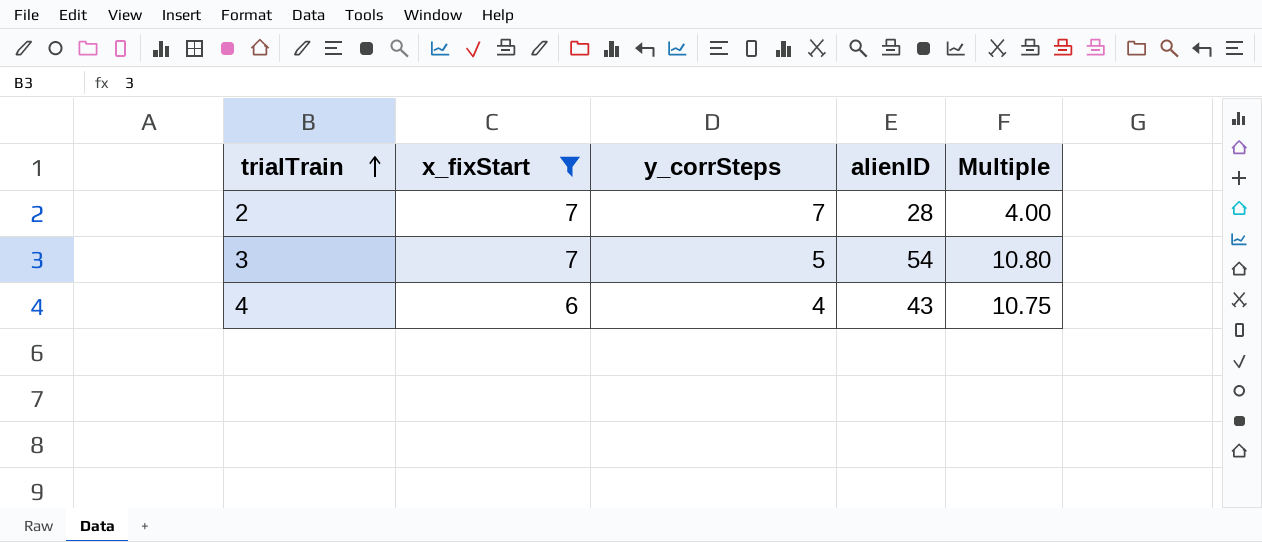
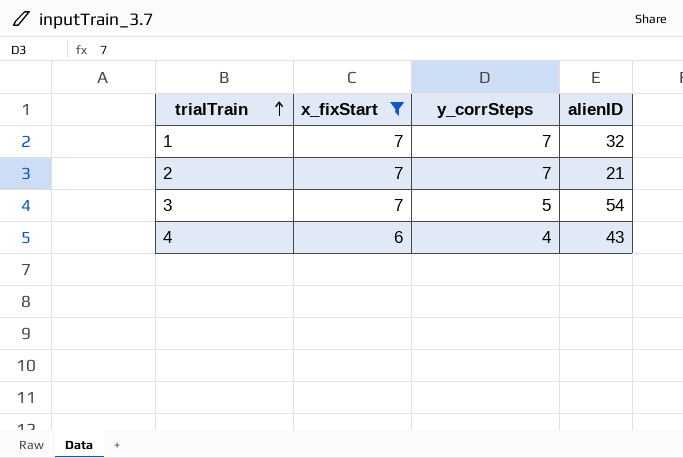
column Multiple | formula: [alienID] / [y_corrSteps] -> none
row 1: none -> 7 | 7 | 32
2 | alienID: 28 -> 21

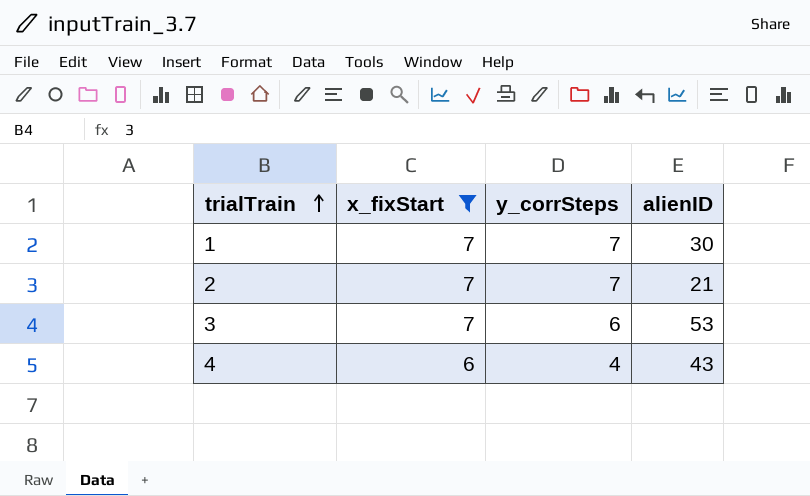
1 | alienID: 32 -> 30
3 | y_corrSteps: 5 -> 6
3 | alienID: 54 -> 53

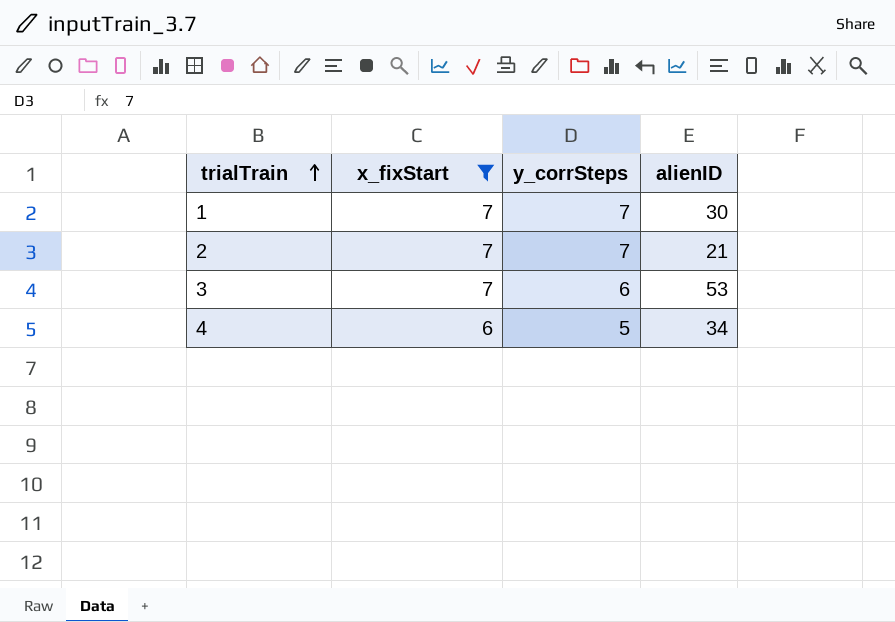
4 | y_corrSteps: 4 -> 5
4 | alienID: 43 -> 34

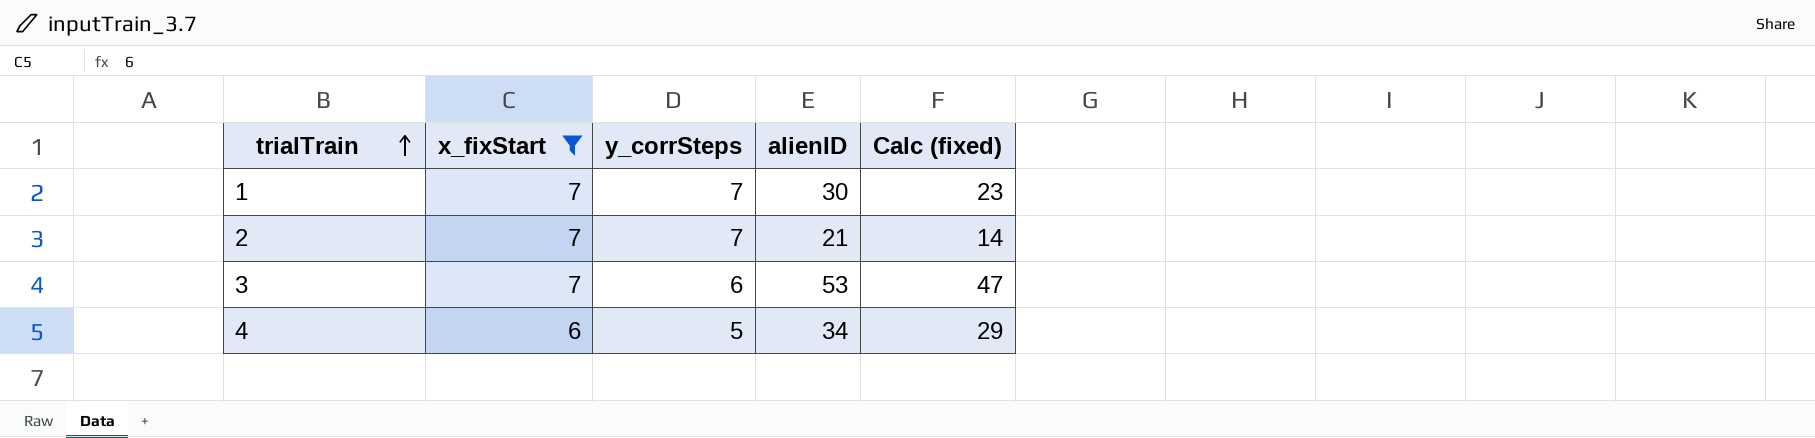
column Calc (fixed) | formula: none -> [alienID] - [y_corrSteps]

